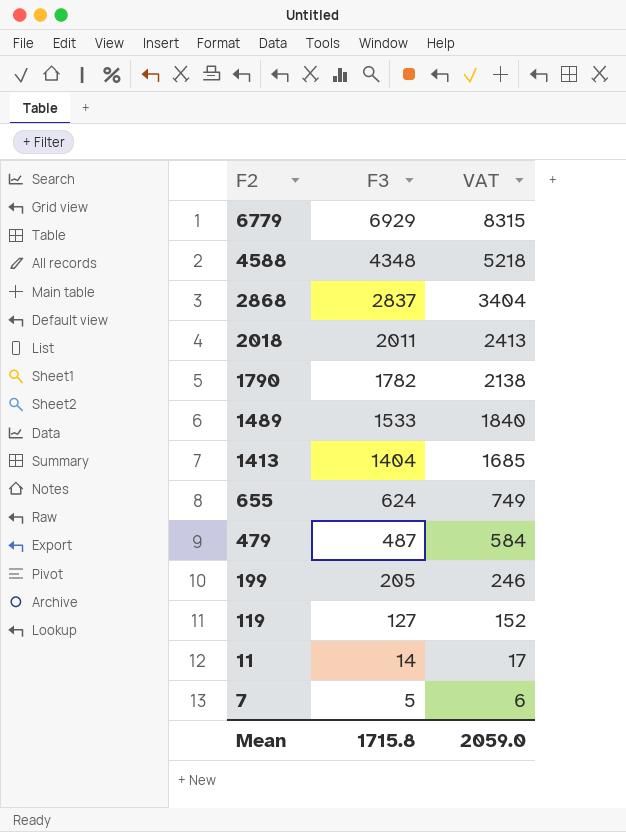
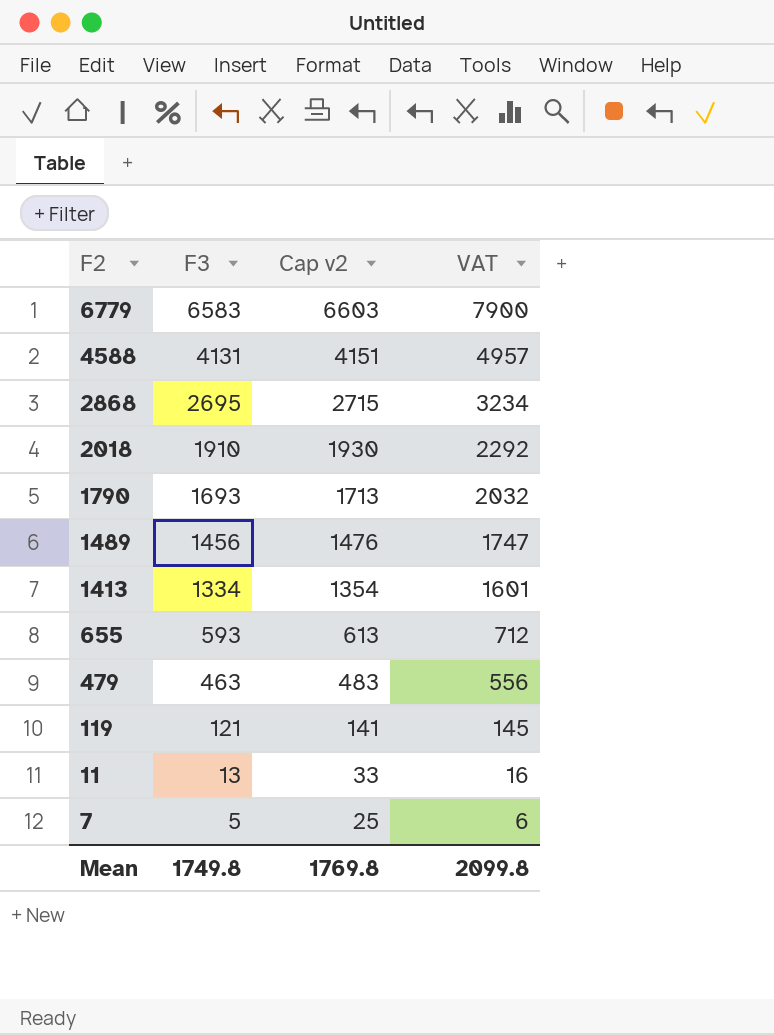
column Cap v2 | formula: none -> [F3] + 20
row 199: 205 | 246 -> none
6779 | F3: 6929 -> 6583
6779 | VAT: 8315 -> 7900
4588 | F3: 4348 -> 4131
4588 | VAT: 5218 -> 4957
2868 | F3: 2837 -> 2695
2868 | VAT: 3404 -> 3234
2018 | F3: 2011 -> 1910
2018 | VAT: 2413 -> 2292
1790 | F3: 1782 -> 1693
1790 | VAT: 2138 -> 2032
1489 | F3: 1533 -> 1456
1489 | VAT: 1840 -> 1747
1413 | F3: 1404 -> 1334
1413 | VAT: 1685 -> 1601
655 | F3: 624 -> 593
655 | VAT: 749 -> 712
479 | F3: 487 -> 463
479 | VAT: 584 -> 556
119 | F3: 127 -> 121
119 | VAT: 152 -> 145
11 | F3: 14 -> 13
11 | VAT: 17 -> 16
Mean | F3: 1715.8 -> 1749.8
Mean | VAT: 2059.0 -> 2099.8

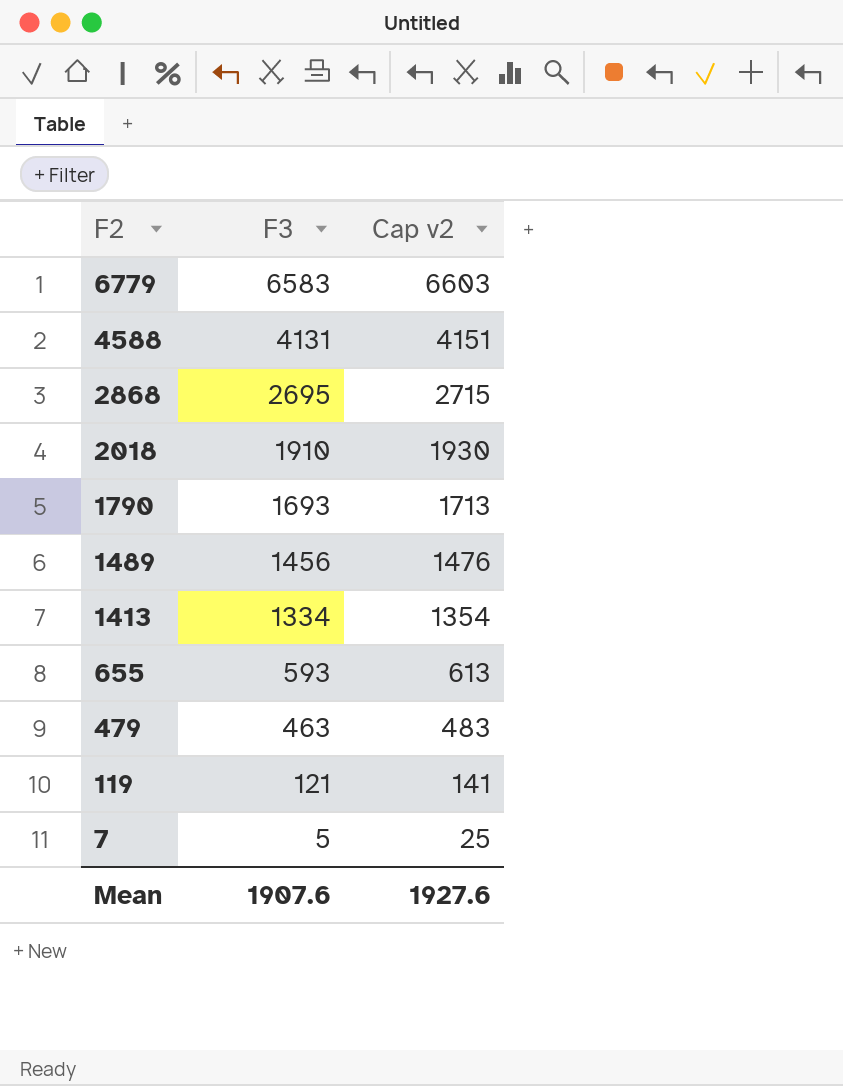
column VAT | formula: [F3] * 1.2 -> none
row 11: 13 | 33 | 16 -> none
Mean | F3: 1749.8 -> 1907.6
Mean | Cap v2: 1769.8 -> 1927.6

